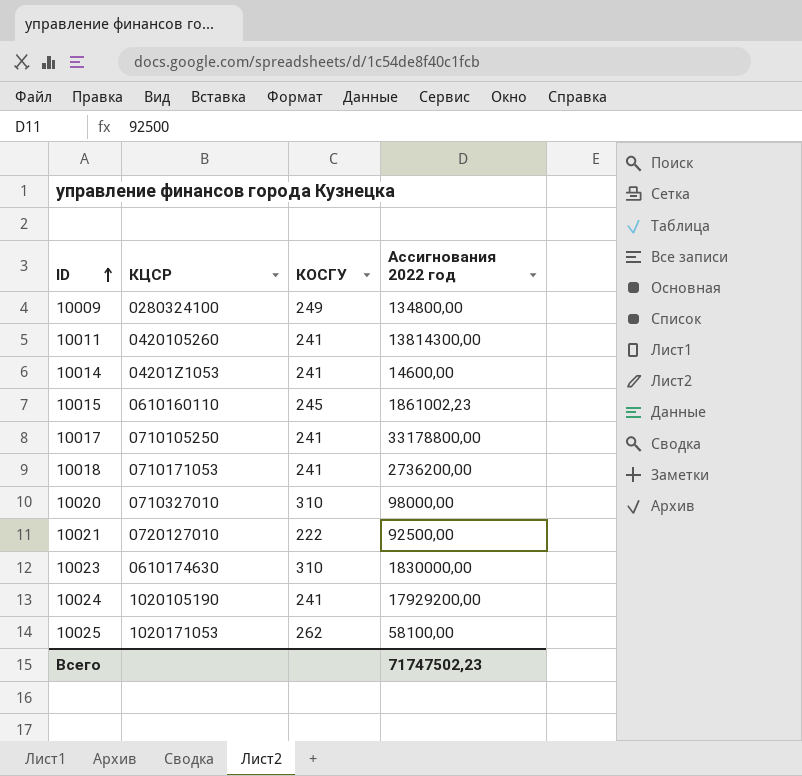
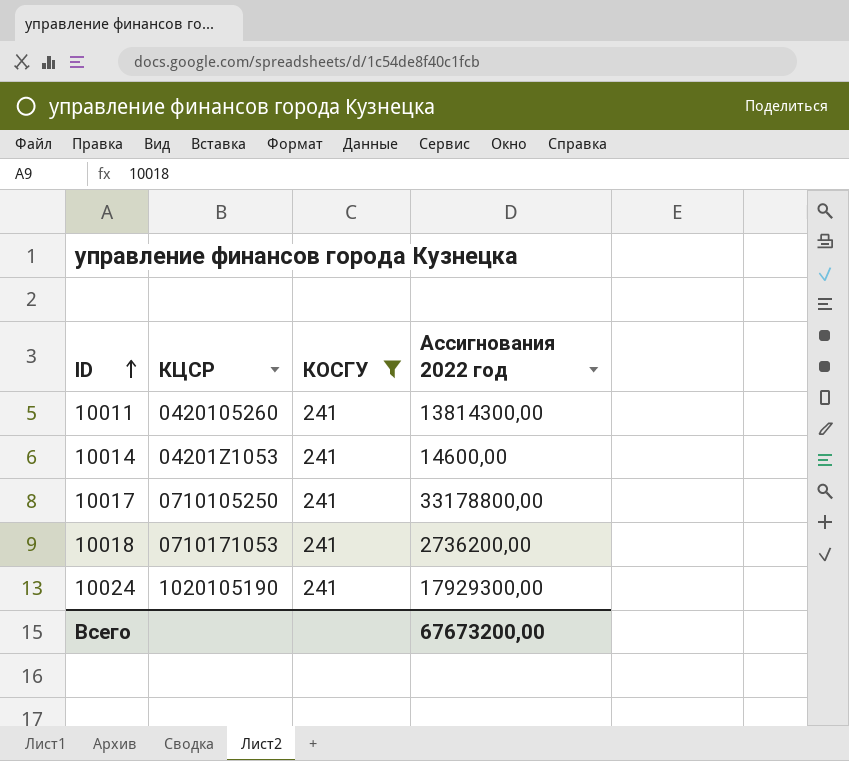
filter: none -> КОСГУ = 241
10024 | Ассигнования 2022 год: 17929200,00 -> 17929300,00
Всего | Ассигнования 2022 год: 71747502,23 -> 67673200,00

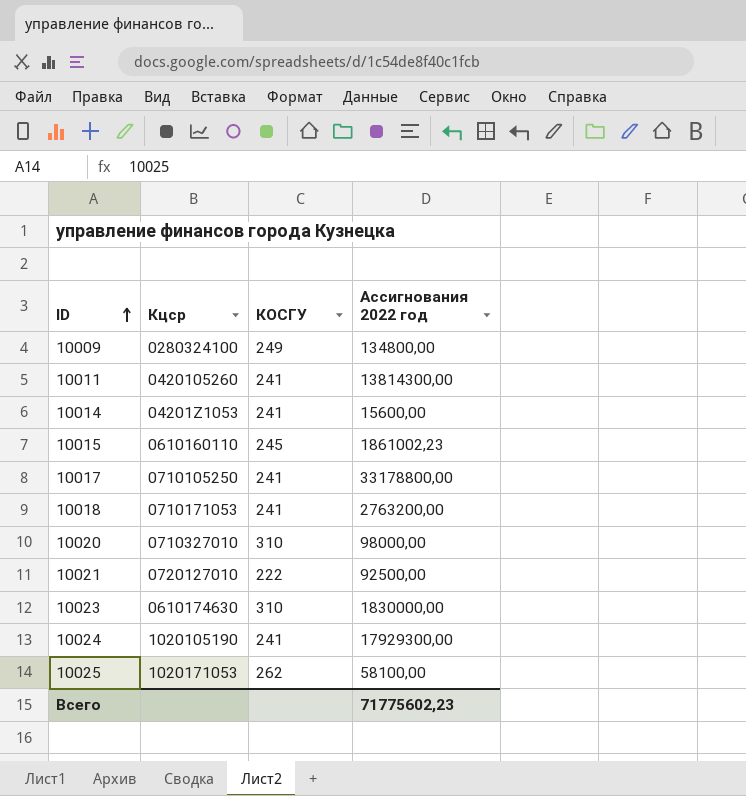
filter: КОСГУ = 241 -> none
column name: КЦСР -> Кцср
10014 | Ассигнования 2022 год: 14600,00 -> 15600,00
10018 | Ассигнования 2022 год: 2736200,00 -> 2763200,00
Всего | Ассигнования 2022 год: 67673200,00 -> 71775602,23

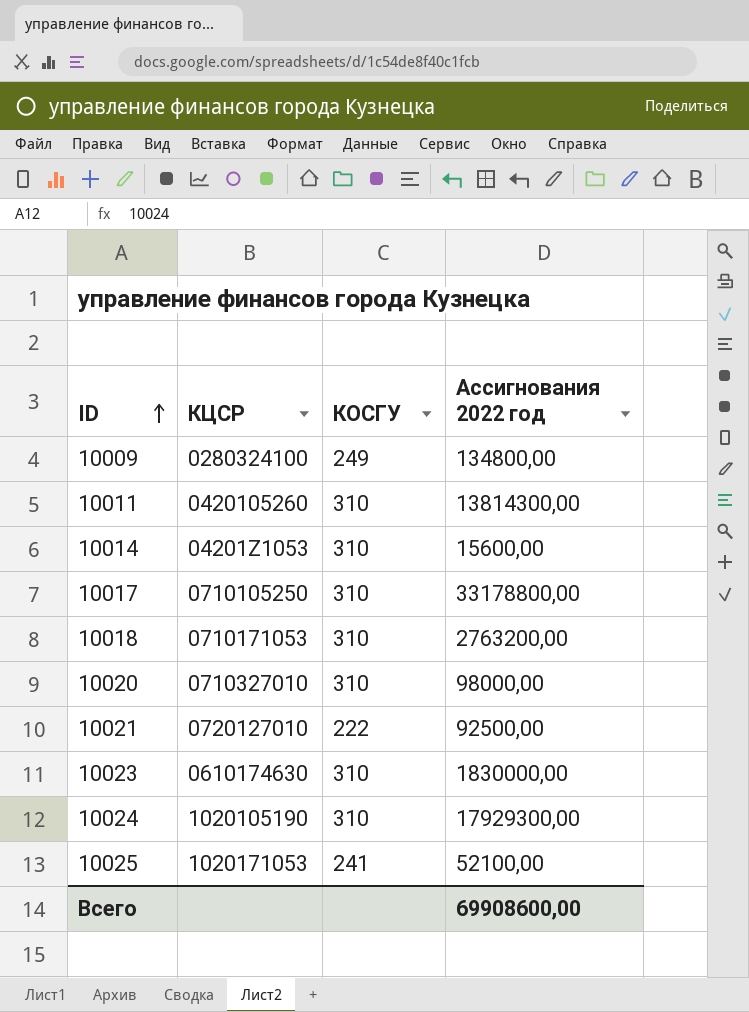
column name: Кцср -> КЦСР
row 10015: 0610160110 | 245 | 1861002,23 -> none
10011 | КОСГУ: 241 -> 310
10014 | КОСГУ: 241 -> 310
10017 | КОСГУ: 241 -> 310
10018 | КОСГУ: 241 -> 310
10024 | КОСГУ: 241 -> 310
10025 | КОСГУ: 262 -> 241
10025 | Ассигнования 2022 год: 58100,00 -> 52100,00
Всего | Ассигнования 2022 год: 71775602,23 -> 69908600,00

